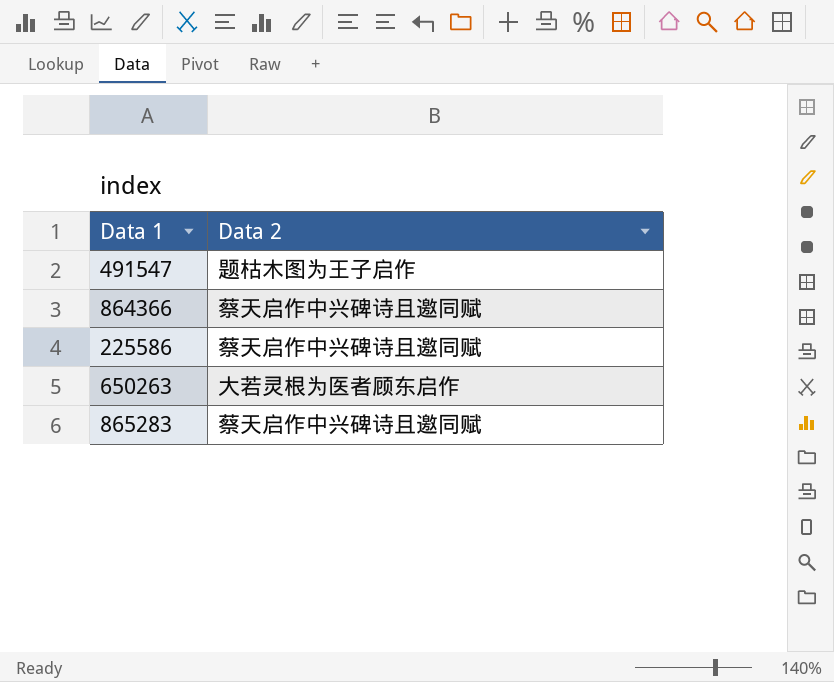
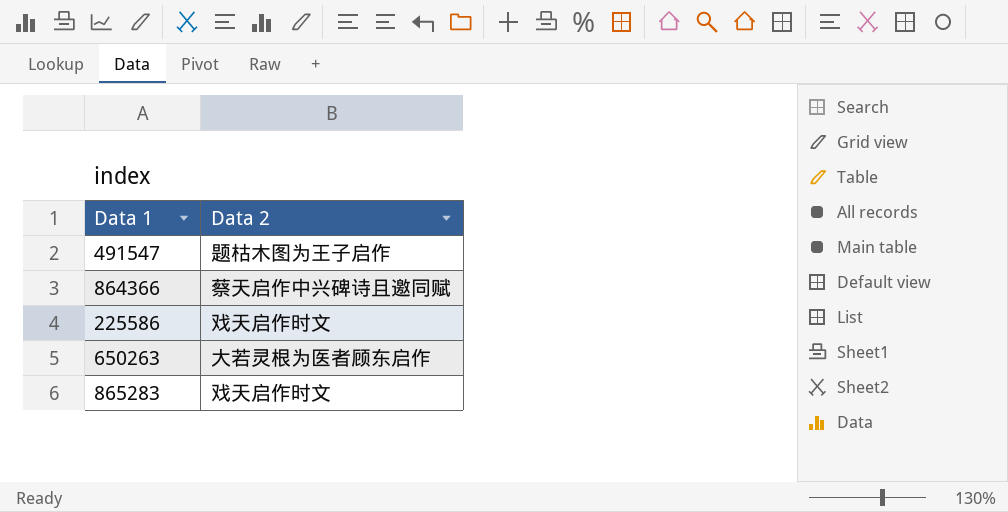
225586 | Data 2: 蔡天启作中兴碑诗且邀同赋 -> 戏天启作时文
865283 | Data 2: 蔡天启作中兴碑诗且邀同赋 -> 戏天启作时文

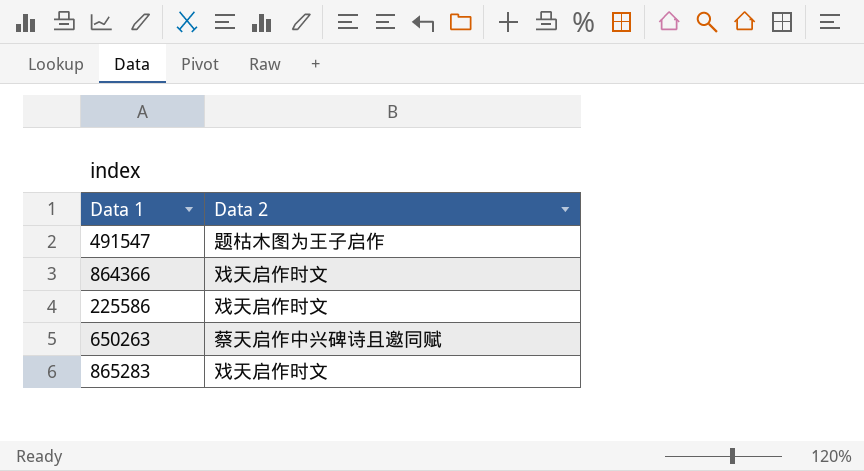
864366 | Data 2: 蔡天启作中兴碑诗且邀同赋 -> 戏天启作时文
650263 | Data 2: 大若灵根为医者顾东启作 -> 蔡天启作中兴碑诗且邀同赋

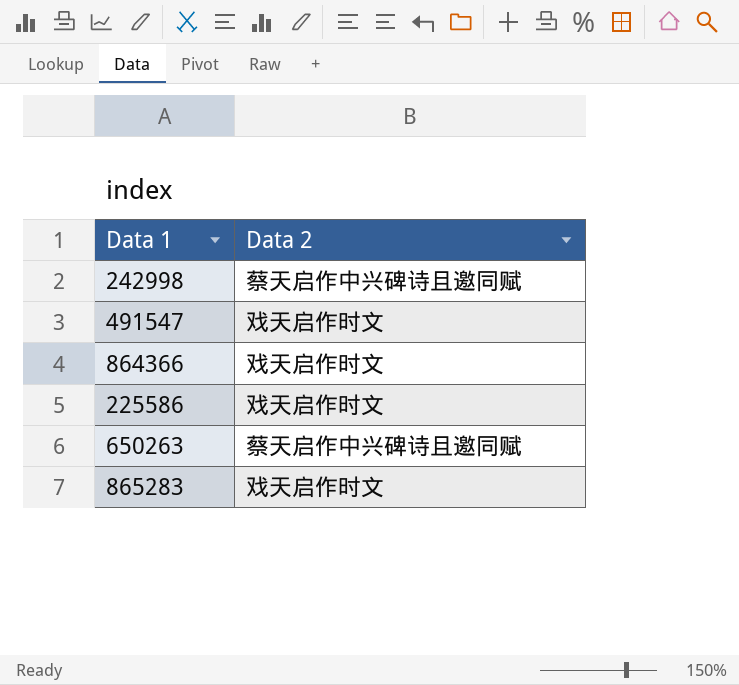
row 242998: none -> 蔡天启作中兴碑诗且邀同赋
491547 | Data 2: 题枯木图为王子启作 -> 戏天启作时文

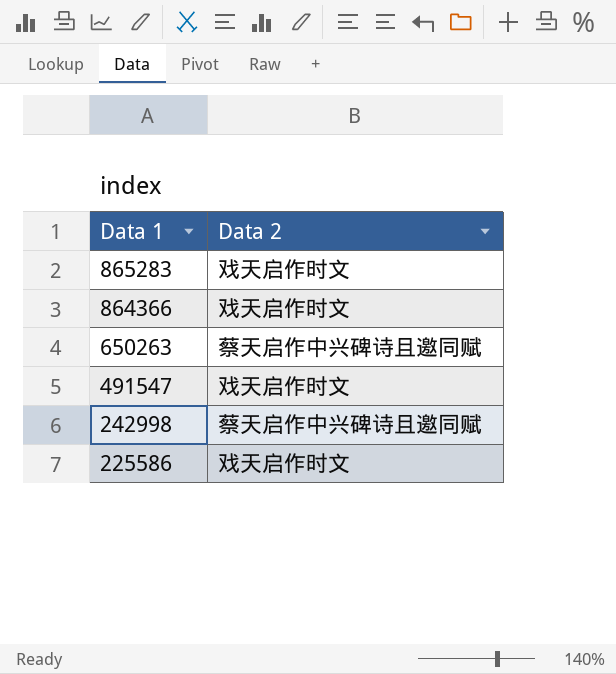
row order: none -> Data 1 descending

